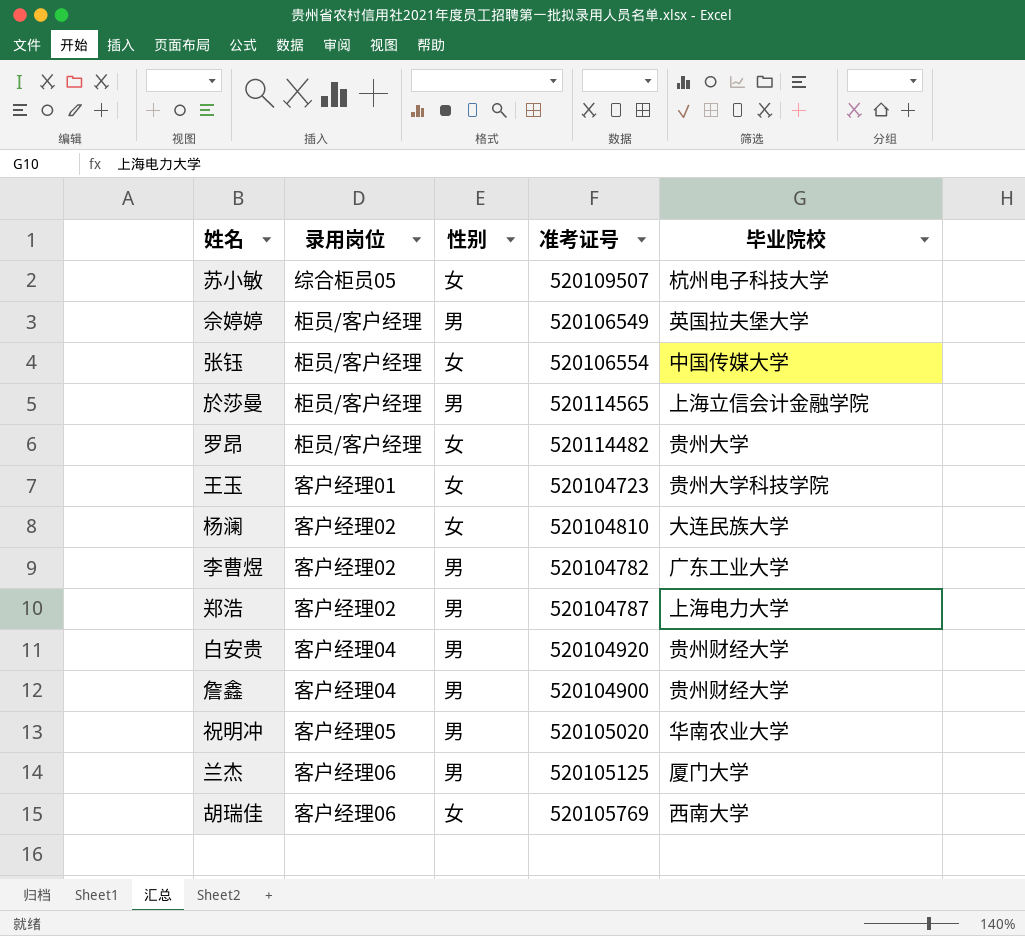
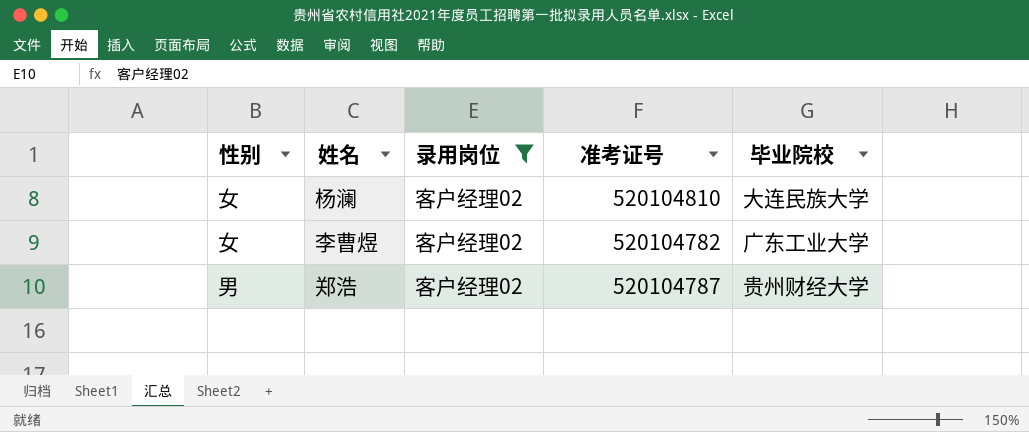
filter: none -> 录用岗位 = 客户经理02
column 性别 | position: 3 -> 1
李曹煜 | 性别: 男 -> 女
郑浩 | 毕业院校: 上海电力大学 -> 贵州财经大学

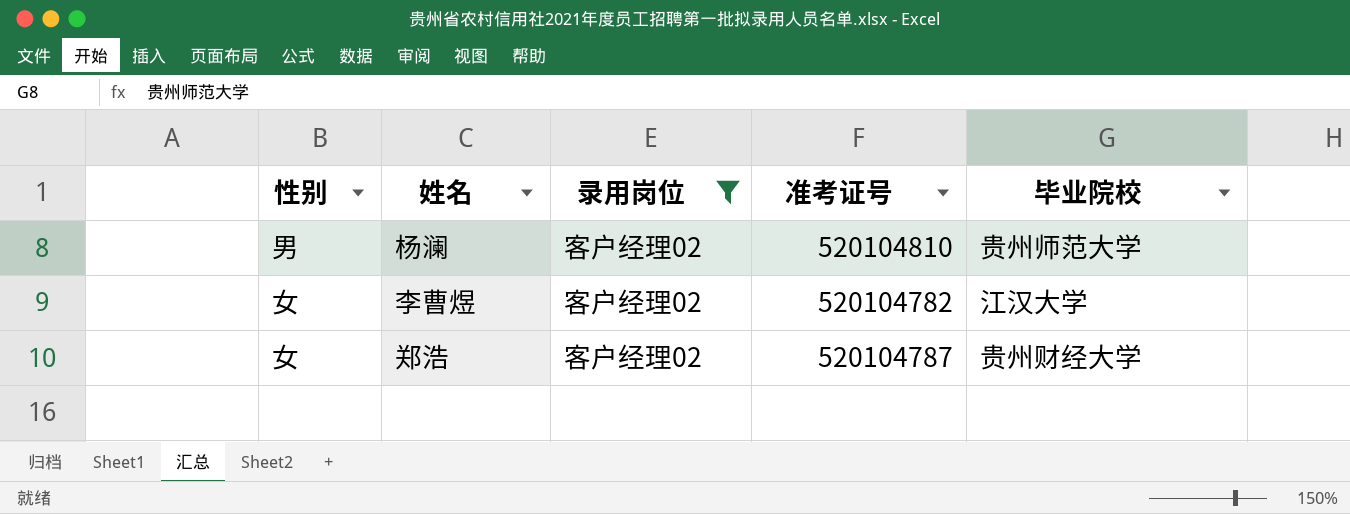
杨澜 | 性别: 女 -> 男
杨澜 | 毕业院校: 大连民族大学 -> 贵州师范大学
李曹煜 | 毕业院校: 广东工业大学 -> 江汉大学
郑浩 | 性别: 男 -> 女

